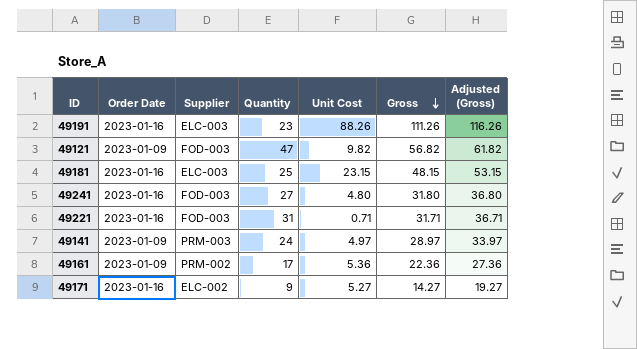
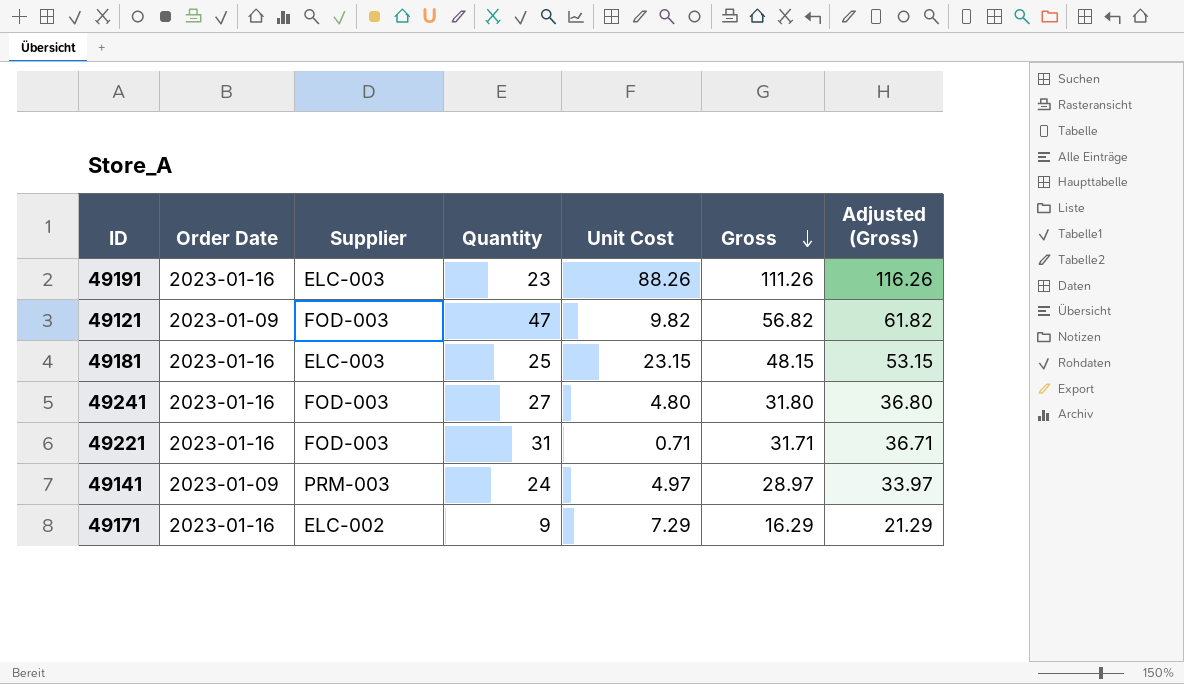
row 49161: 2023-01-09 | PRM-002 | 17 | 5.36 | 22.36 | 27.36 -> none
49171 | Unit Cost: 5.27 -> 7.29
49171 | Gross: 14.27 -> 16.29
49171 | Adjusted (Gross): 19.27 -> 21.29

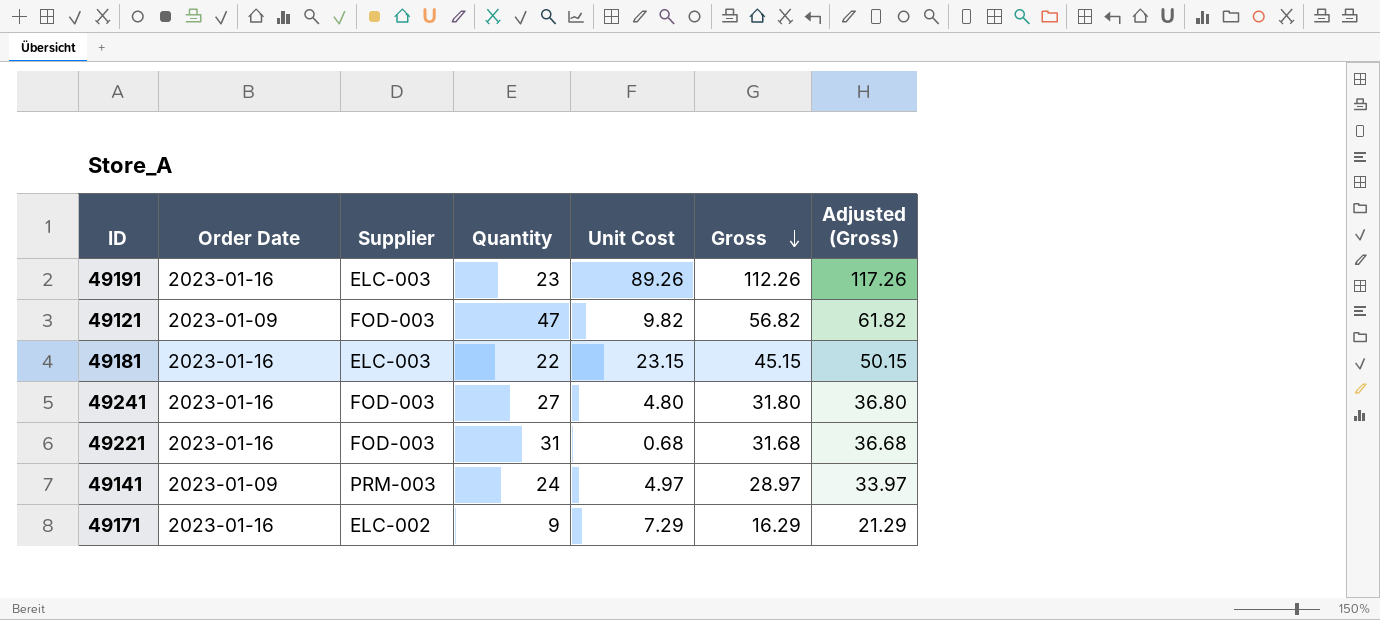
49191 | Unit Cost: 88.26 -> 89.26
49191 | Gross: 111.26 -> 112.26
49191 | Adjusted (Gross): 116.26 -> 117.26
49181 | Quantity: 25 -> 22
49181 | Gross: 48.15 -> 45.15
49181 | Adjusted (Gross): 53.15 -> 50.15
49221 | Unit Cost: 0.71 -> 0.68
49221 | Gross: 31.71 -> 31.68
49221 | Adjusted (Gross): 36.71 -> 36.68

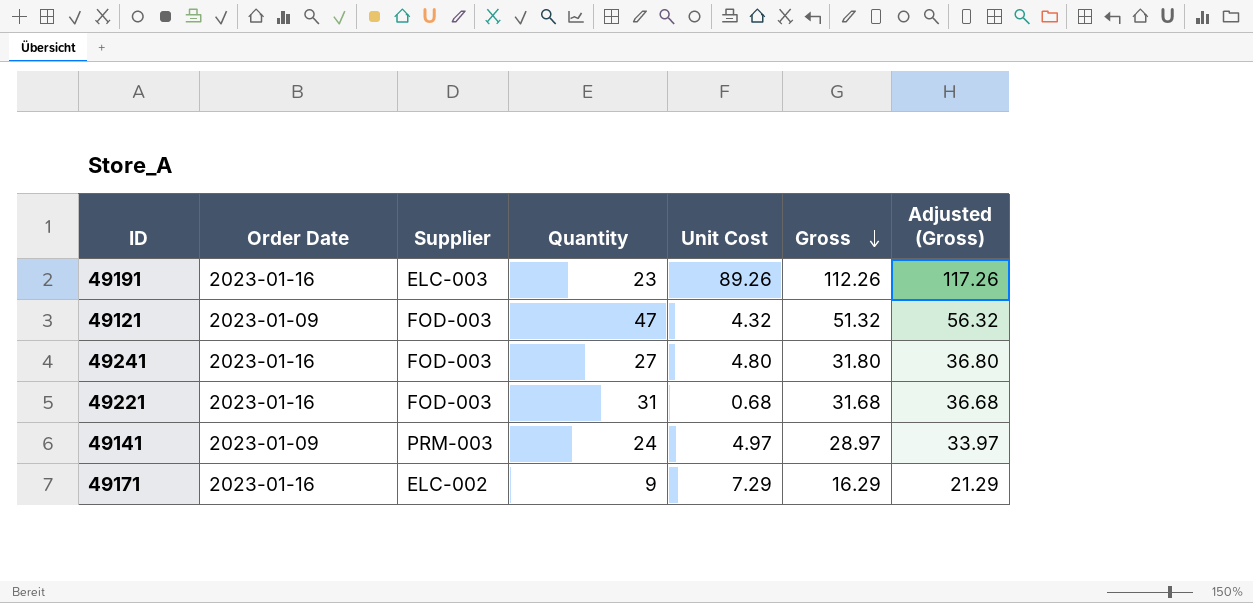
row 49181: 2023-01-16 | ELC-003 | 22 | 23.15 | 45.15 | 50.15 -> none
49121 | Unit Cost: 9.82 -> 4.32
49121 | Gross: 56.82 -> 51.32
49121 | Adjusted (Gross): 61.82 -> 56.32

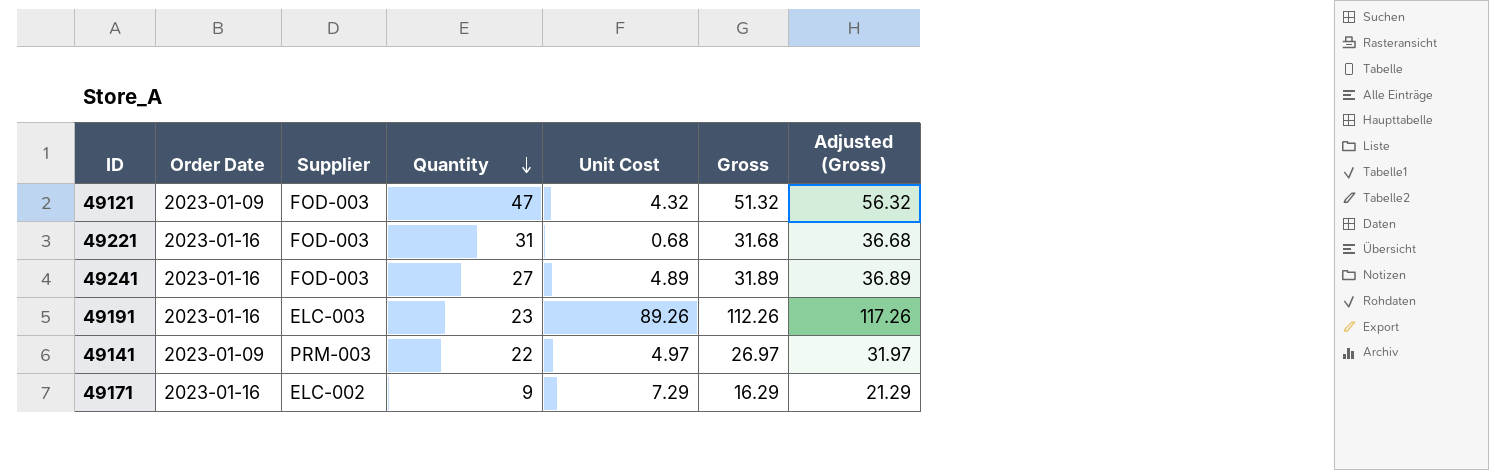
row order: Gross descending -> Quantity descending
49241 | Unit Cost: 4.80 -> 4.89
49241 | Gross: 31.80 -> 31.89
49241 | Adjusted (Gross): 36.80 -> 36.89
49141 | Quantity: 24 -> 22
49141 | Gross: 28.97 -> 26.97
49141 | Adjusted (Gross): 33.97 -> 31.97

